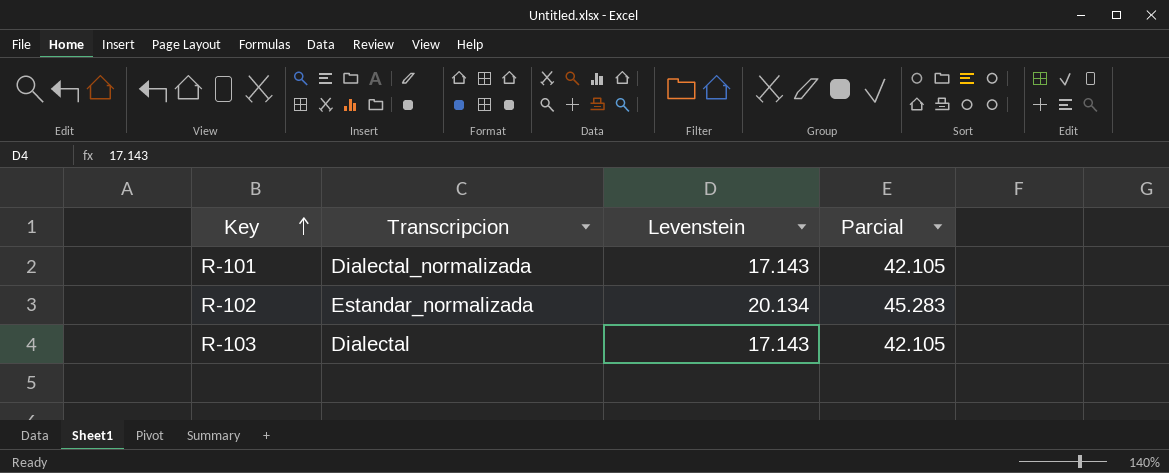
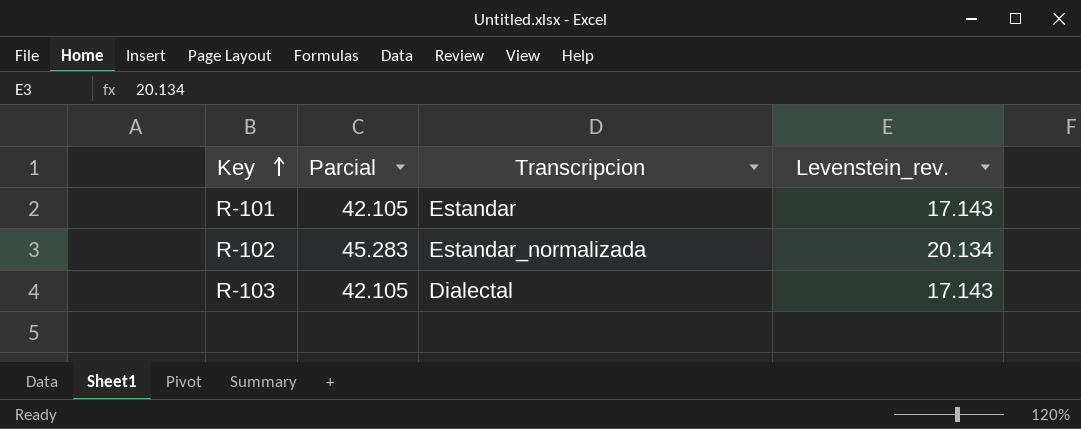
column Parcial | position: 4 -> 2
column name: Levenstein -> Levenstein_rev.
R-101 | Transcripcion: Dialectal_normalizada -> Estandar

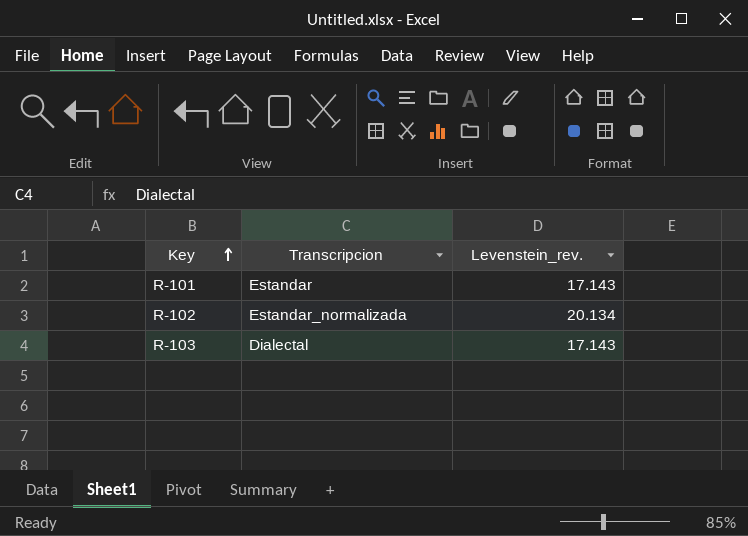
column Parcial | position: 2 -> none

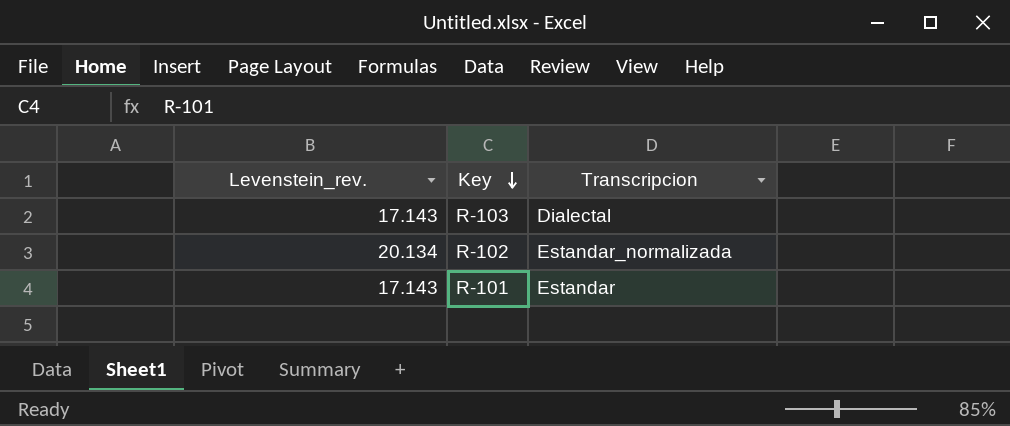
row order: Key ascending -> Key descending
column Levenstein_rev. | position: 3 -> 1

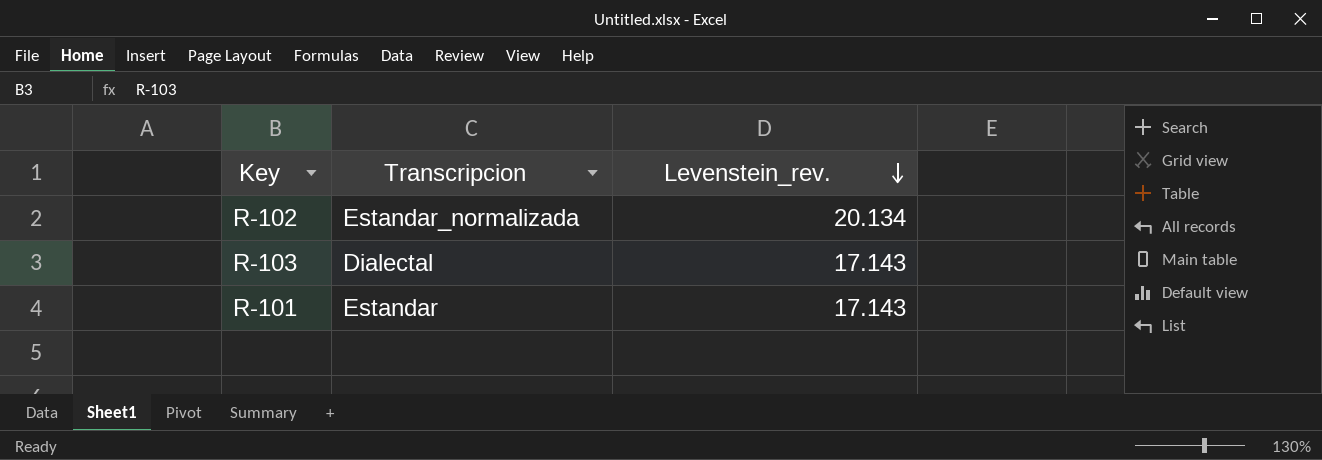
row order: Key descending -> Levenstein_rev. descending
column Levenstein_rev. | position: 1 -> 3

